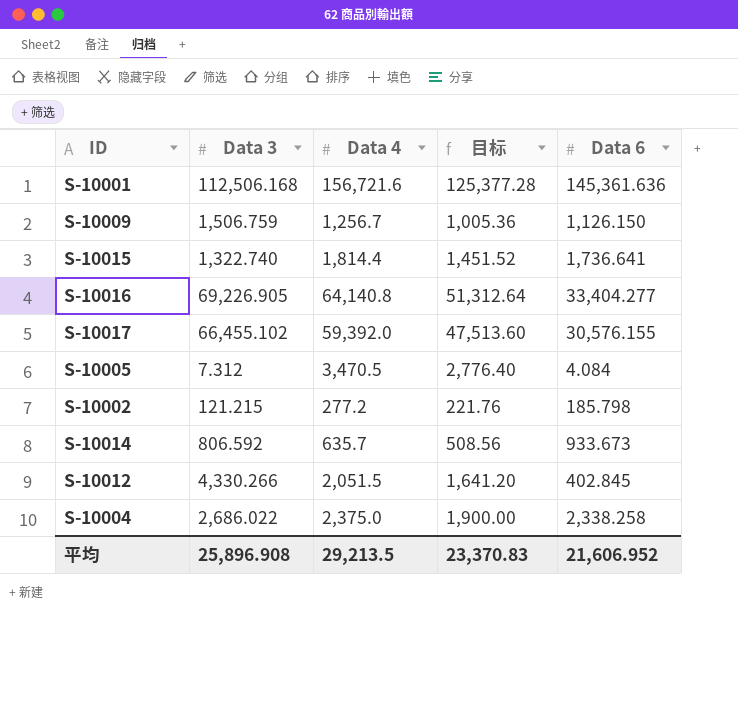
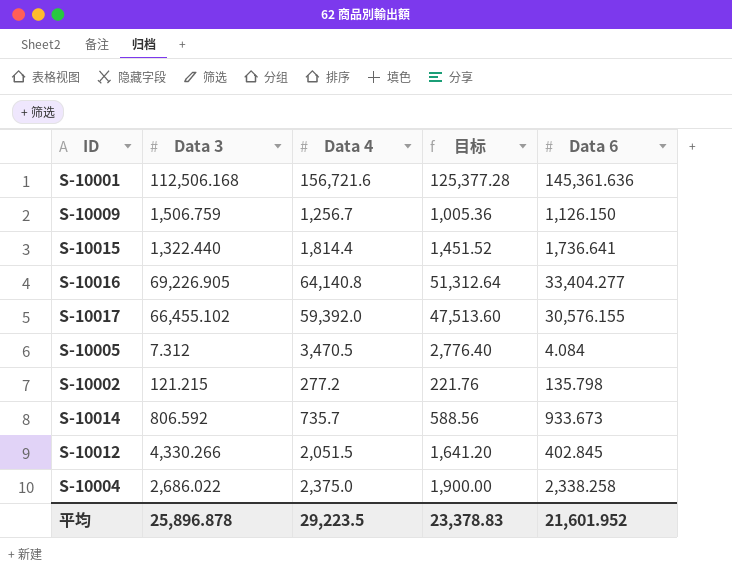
S-10015 | Data 3: 1,322.740 -> 1,322.440
S-10002 | Data 6: 185.798 -> 135.798
S-10014 | Data 4: 635.7 -> 735.7
S-10014 | 目标: 508.56 -> 588.56
平均 | Data 3: 25,896.908 -> 25,896.878
平均 | Data 4: 29,213.5 -> 29,223.5
平均 | 目标: 23,370.83 -> 23,378.83
平均 | Data 6: 21,606.952 -> 21,601.952

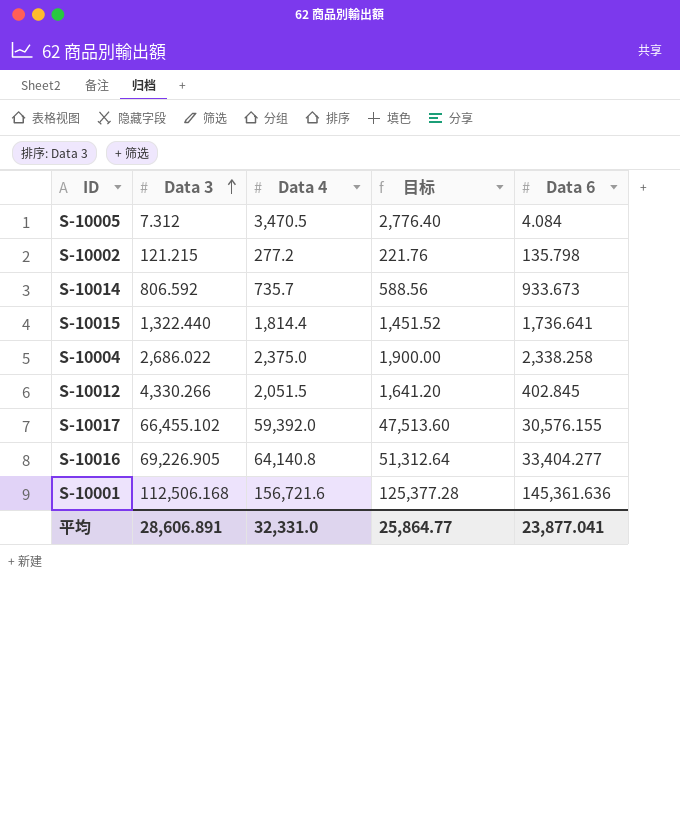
row order: none -> Data 3 ascending
row S-10009: 1,506.759 | 1,256.7 | 1,005.36 | 1,126.150 -> none
平均 | Data 3: 25,896.878 -> 28,606.891
平均 | Data 4: 29,223.5 -> 32,331.0
平均 | 目标: 23,378.83 -> 25,864.77
平均 | Data 6: 21,601.952 -> 23,877.041

